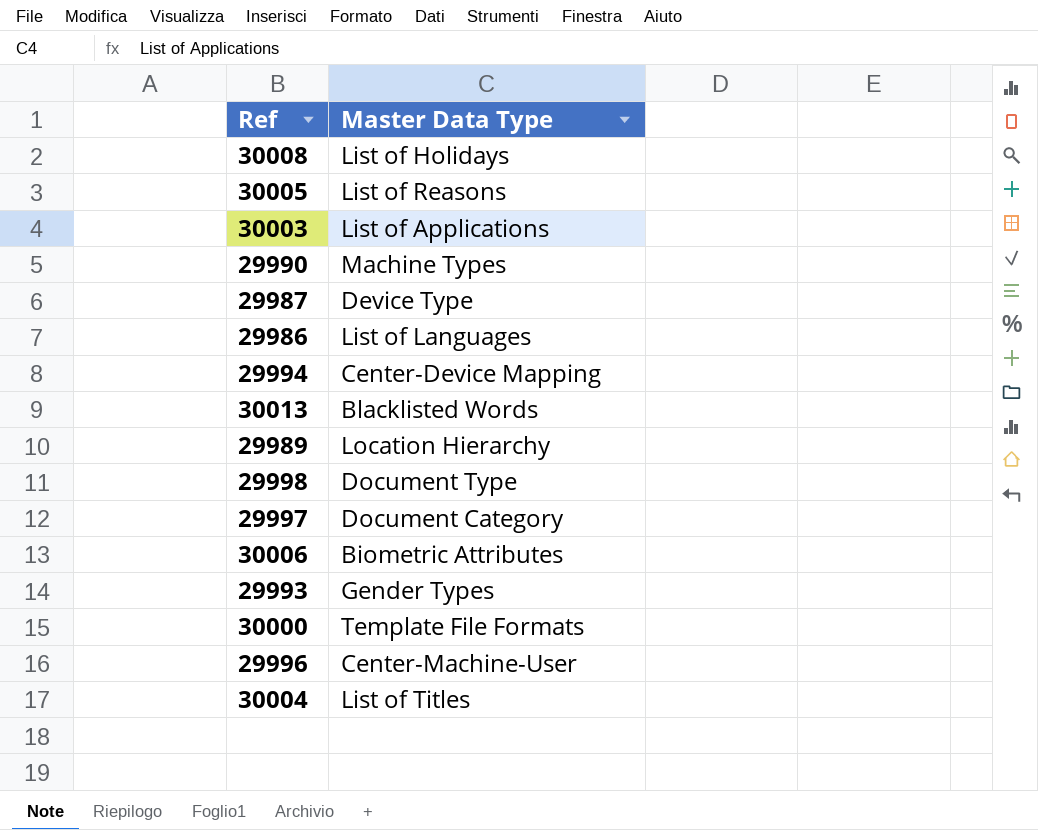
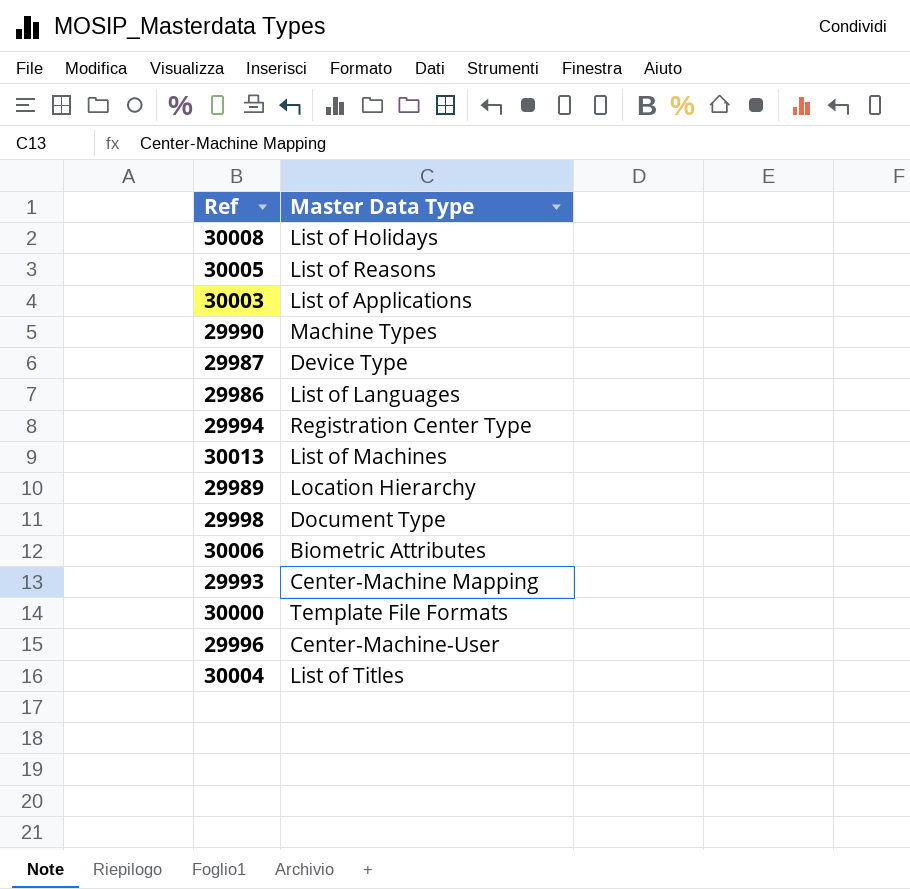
row 29997: Document Category -> none
29994 | Master Data Type: Center-Device Mapping -> Registration Center Type
30013 | Master Data Type: Blacklisted Words -> List of Machines
29993 | Master Data Type: Gender Types -> Center-Machine Mapping

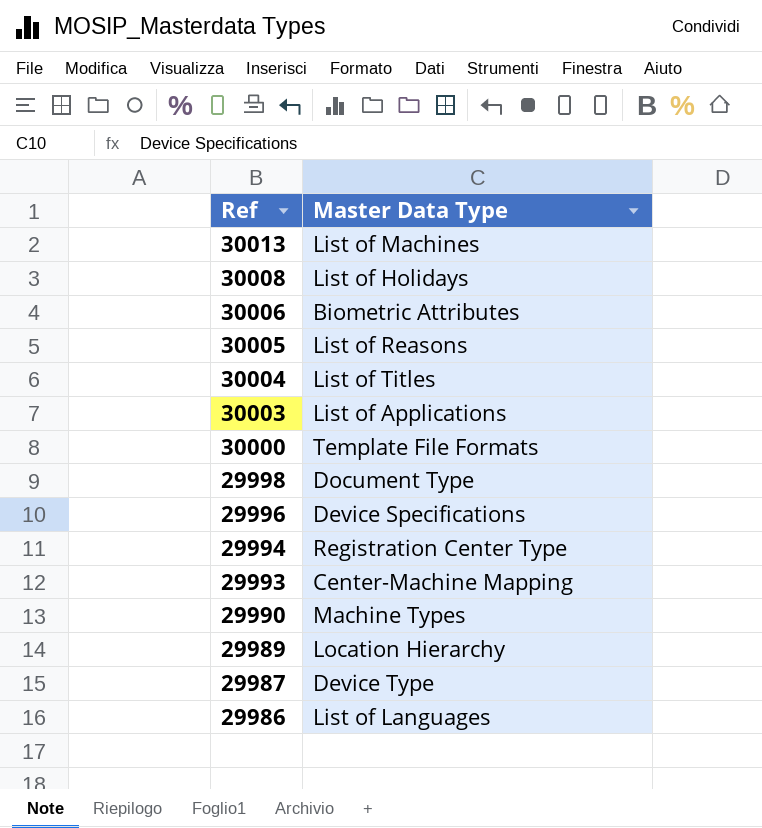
row order: none -> Ref descending
29996 | Master Data Type: Center-Machine-User -> Device Specifications

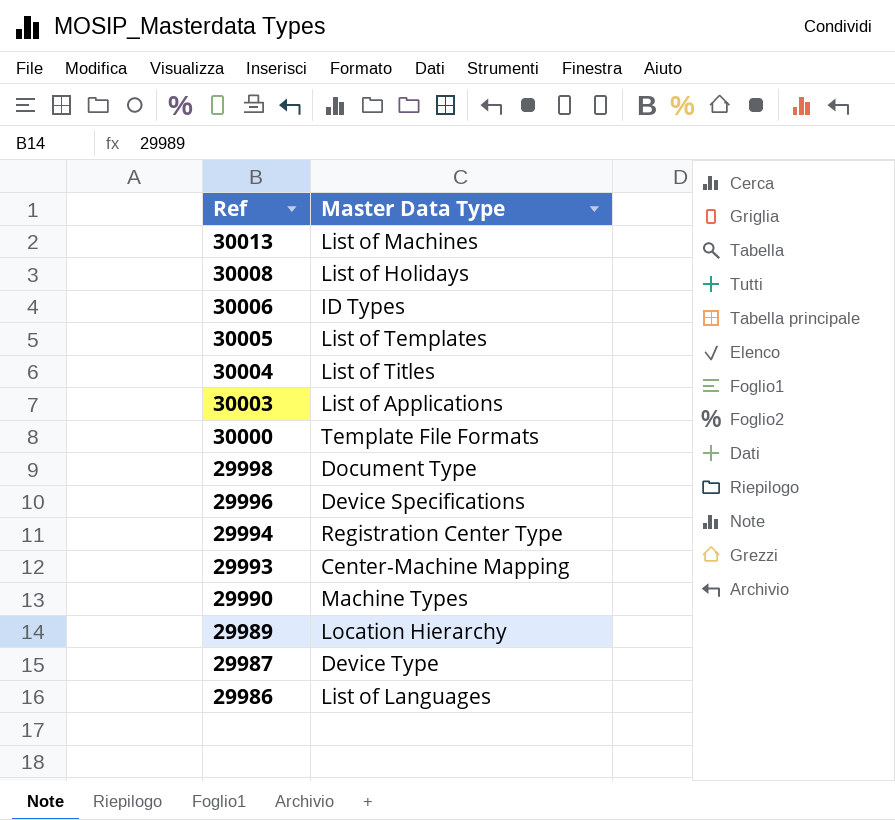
30006 | Master Data Type: Biometric Attributes -> ID Types
30005 | Master Data Type: List of Reasons -> List of Templates

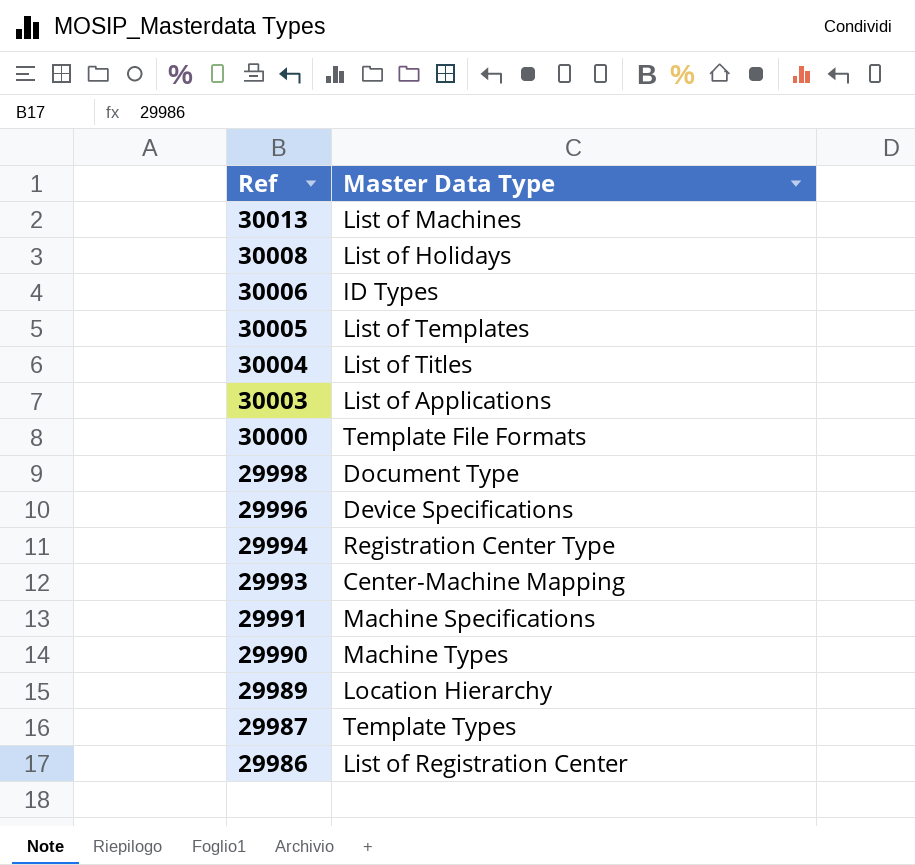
row 29991: none -> Machine Specifications
29987 | Master Data Type: Device Type -> Template Types
29986 | Master Data Type: List of Languages -> List of Registration Center

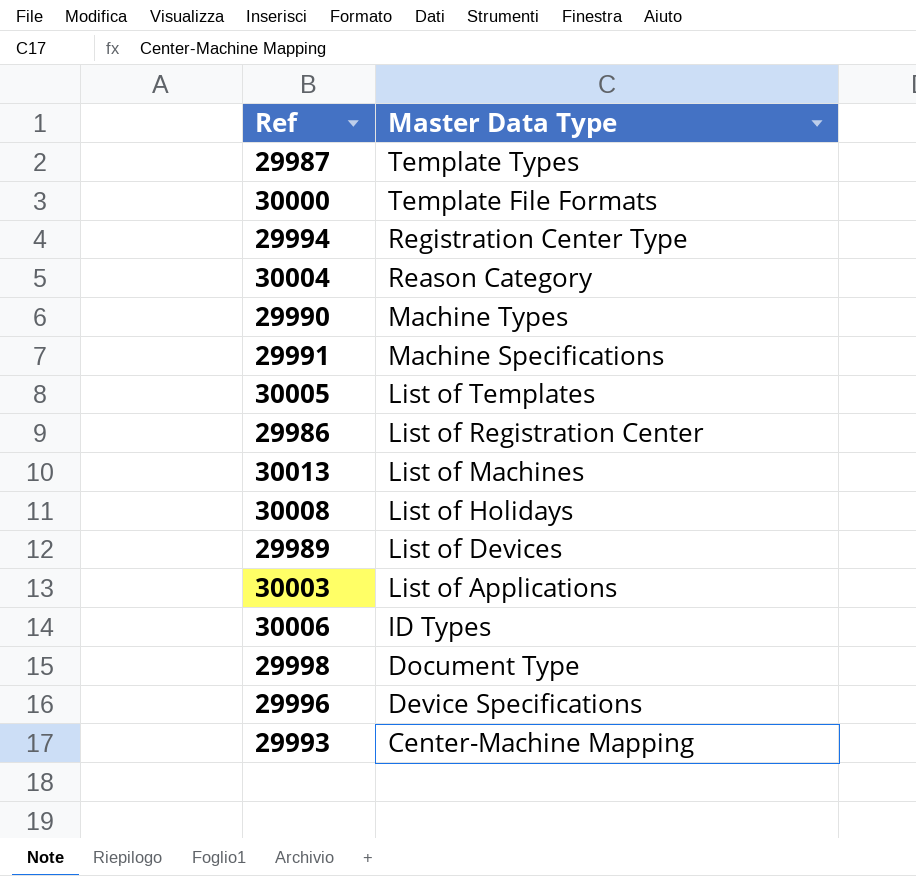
row order: Ref descending -> Master Data Type descending
30004 | Master Data Type: List of Titles -> Reason Category
29989 | Master Data Type: Location Hierarchy -> List of Devices

